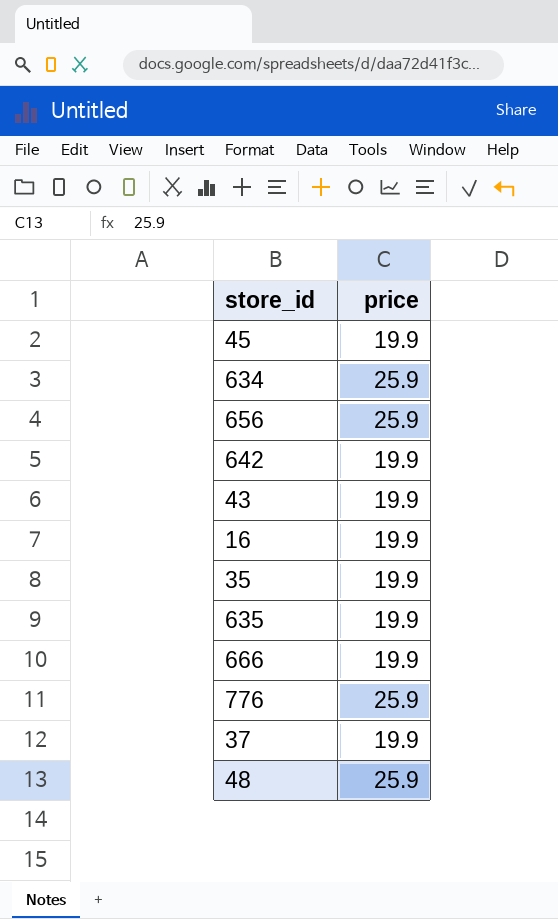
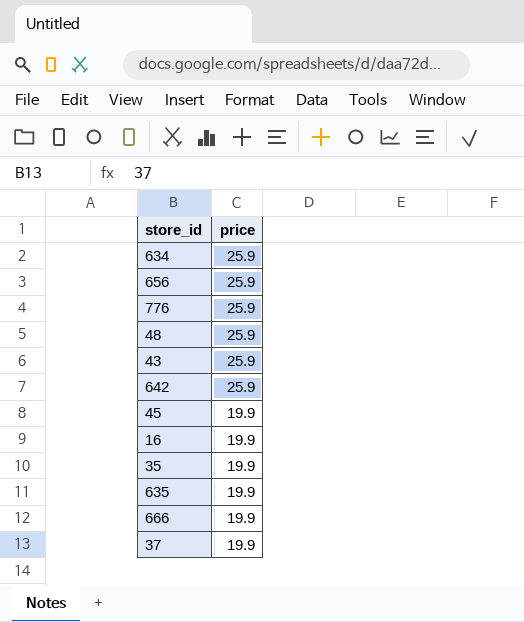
row order: none -> price descending
43 | price: 19.9 -> 25.9
642 | price: 19.9 -> 25.9

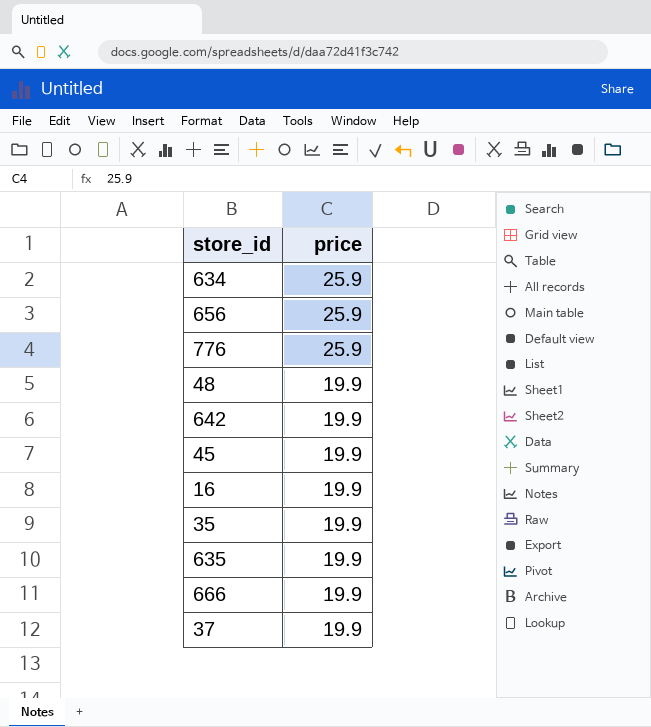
row 43: 25.9 -> none
48 | price: 25.9 -> 19.9
642 | price: 25.9 -> 19.9

